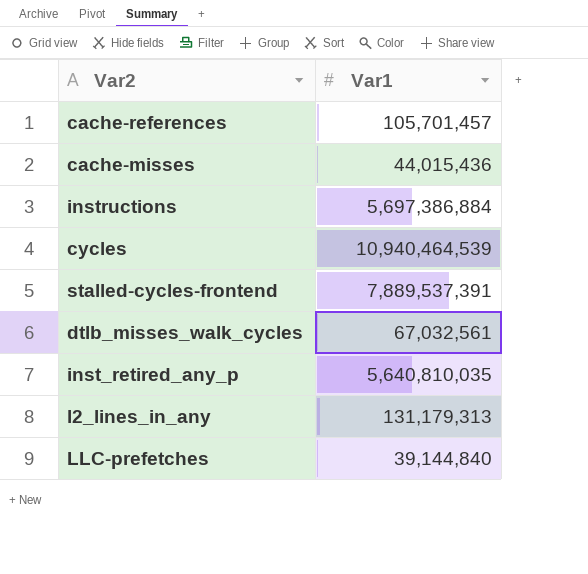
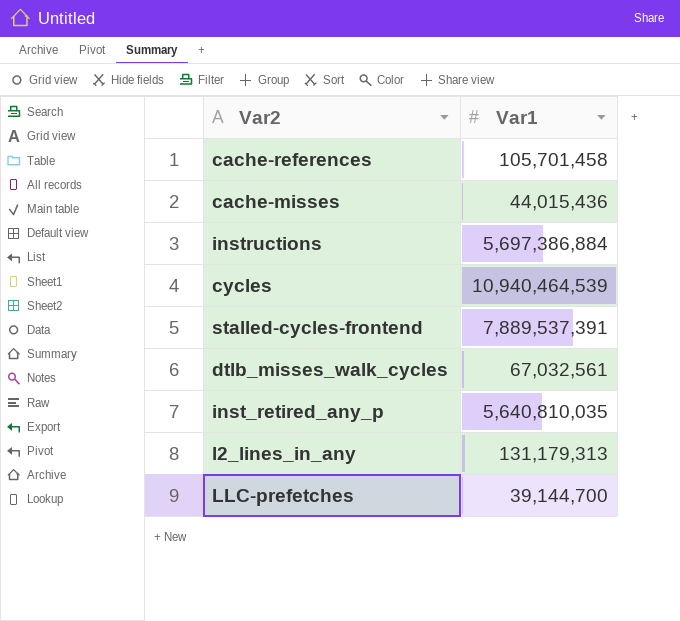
cache-references | Var1: 105,701,457 -> 105,701,458
LLC-prefetches | Var1: 39,144,840 -> 39,144,700

